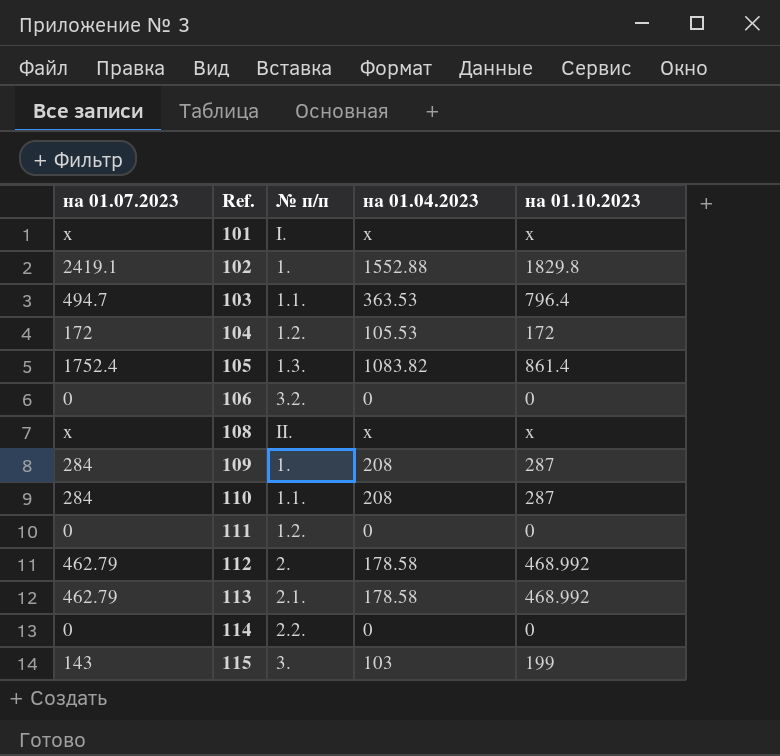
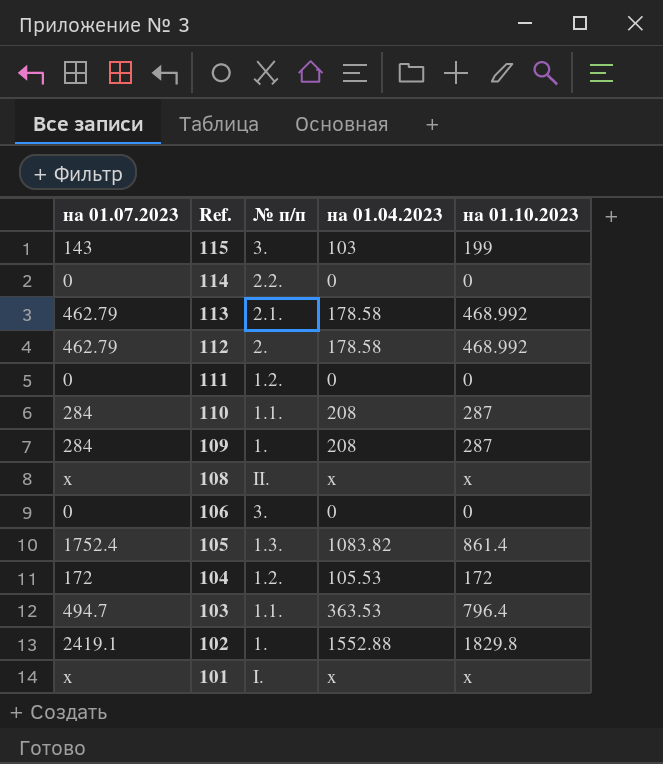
row order: Ref. ascending -> Ref. descending
106 | № п/п: 3.2. -> 3.

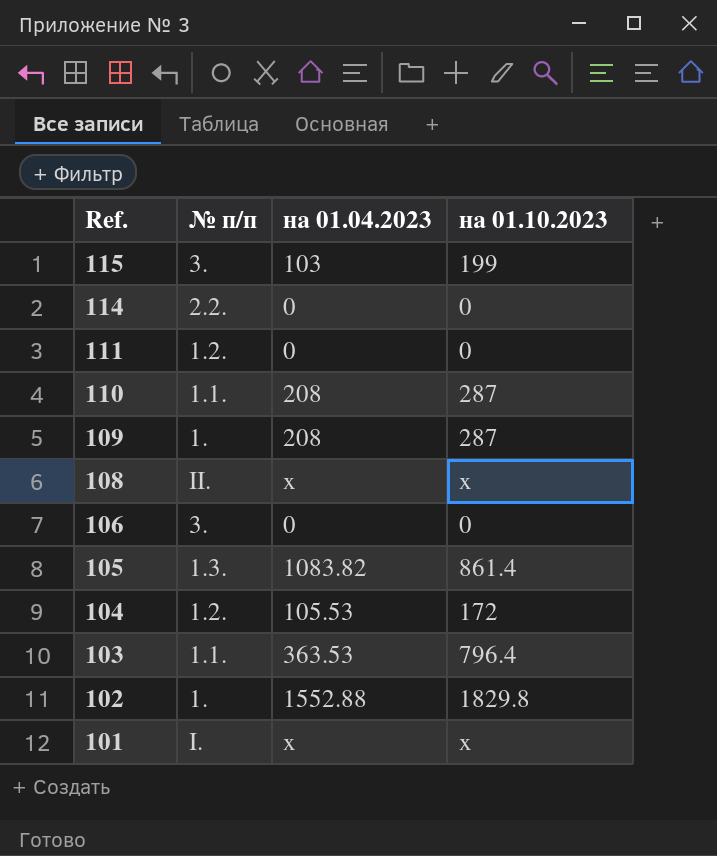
column на 01.07.2023 | position: 1 -> none
row 113: 462.79 | 2.1. | 178.58 | 468.992 -> none
row 112: 462.79 | 2. | 178.58 | 468.992 -> none

